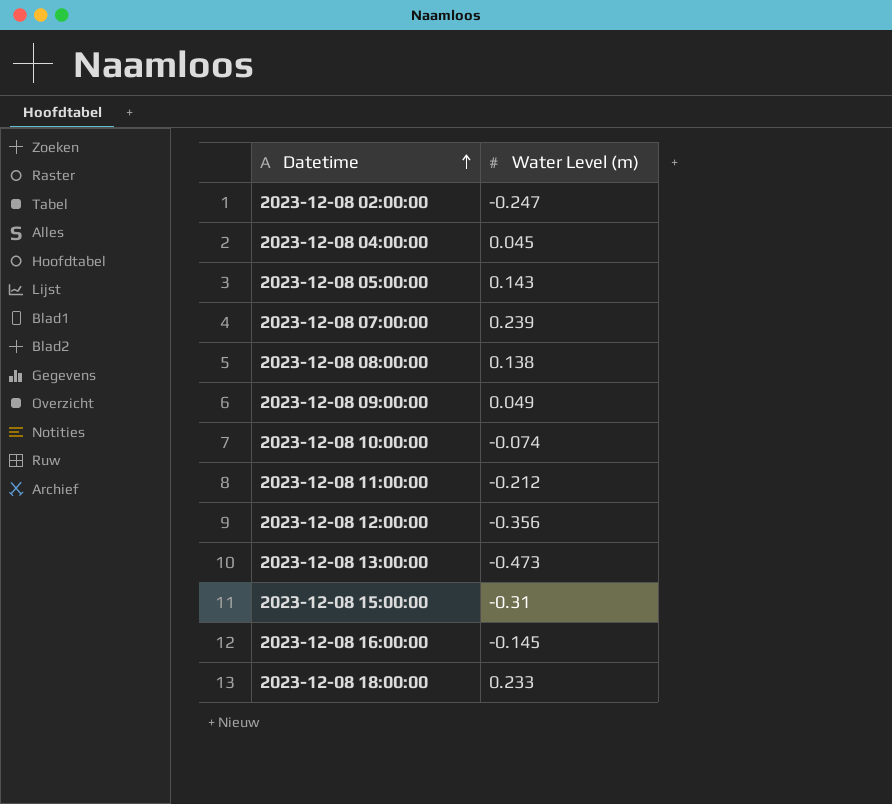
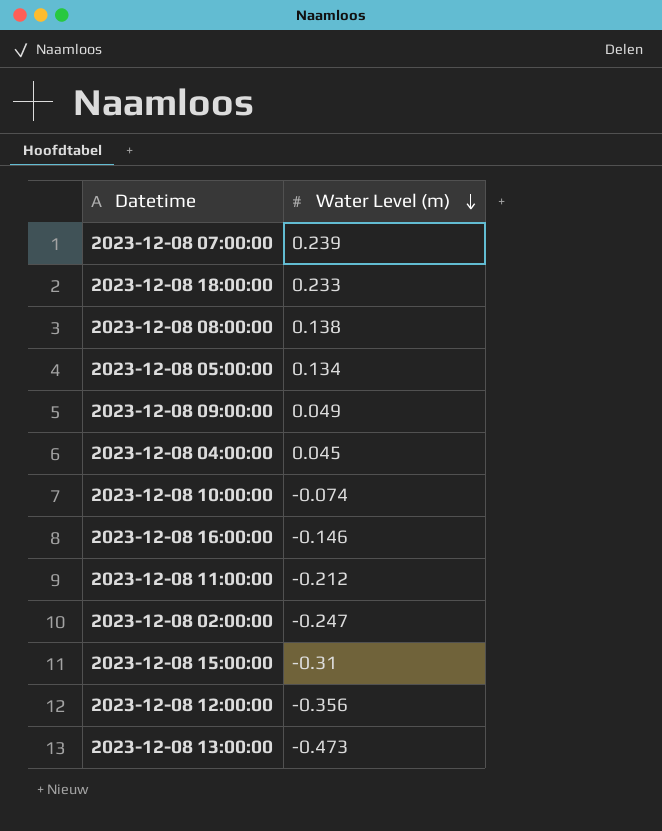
row order: Datetime ascending -> Water Level (m) descending
2023-12-08 05:00:00 | Water Level (m): 0.143 -> 0.134
2023-12-08 16:00:00 | Water Level (m): -0.145 -> -0.146

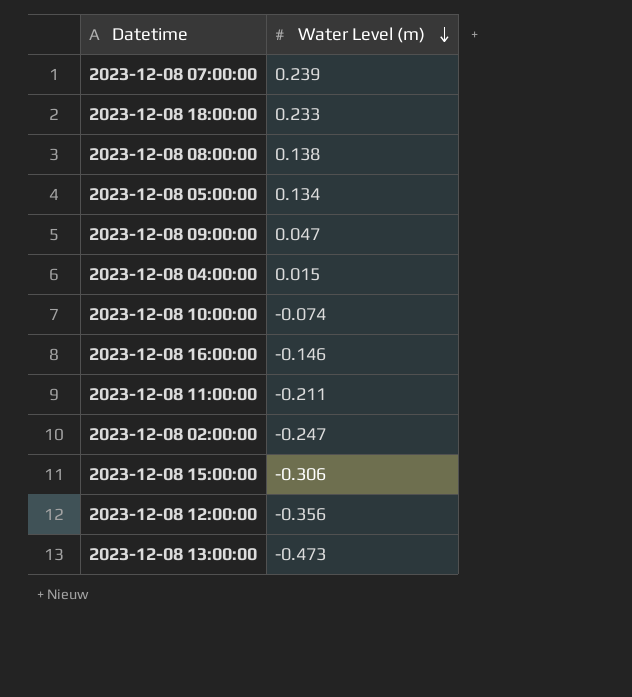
2023-12-08 09:00:00 | Water Level (m): 0.049 -> 0.047
2023-12-08 04:00:00 | Water Level (m): 0.045 -> 0.015
2023-12-08 11:00:00 | Water Level (m): -0.212 -> -0.211
2023-12-08 15:00:00 | Water Level (m): -0.31 -> -0.306

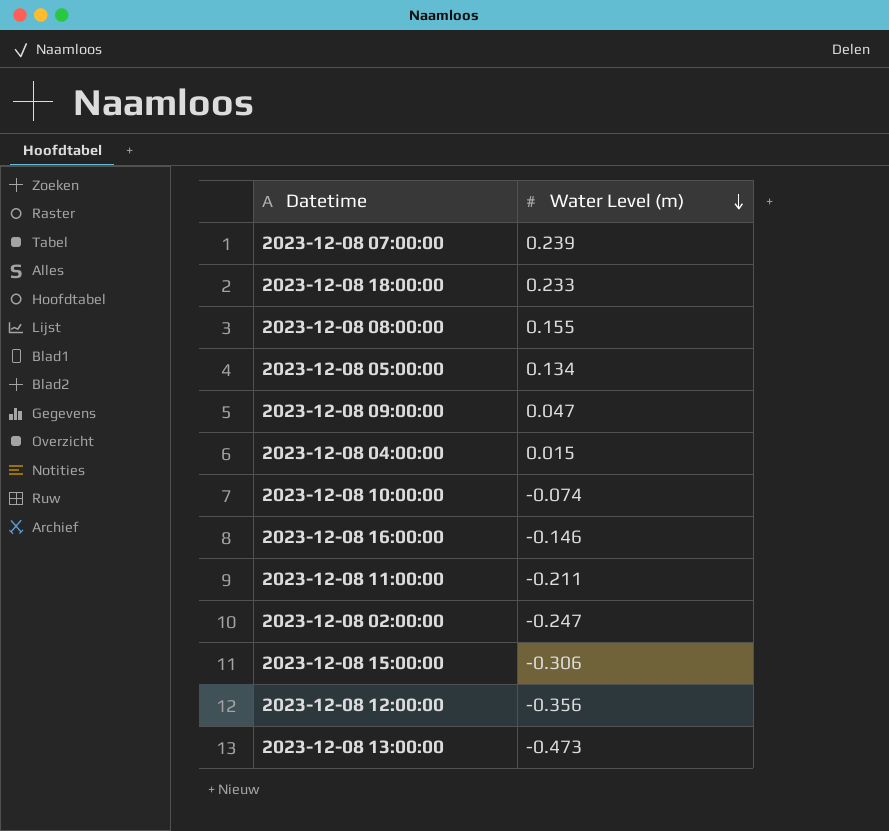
2023-12-08 08:00:00 | Water Level (m): 0.138 -> 0.155

